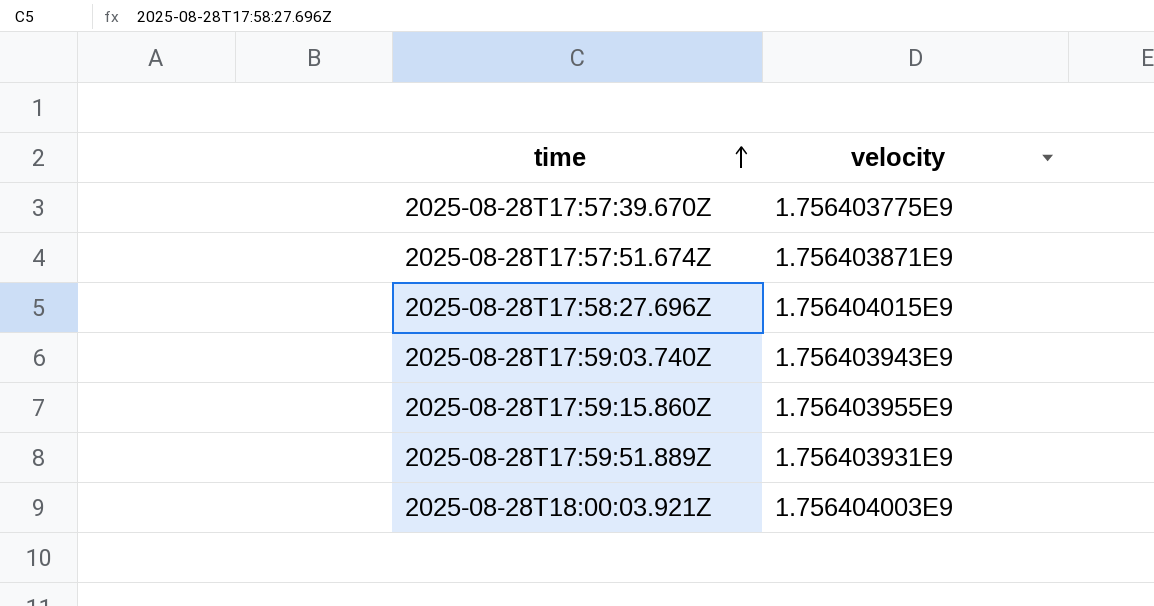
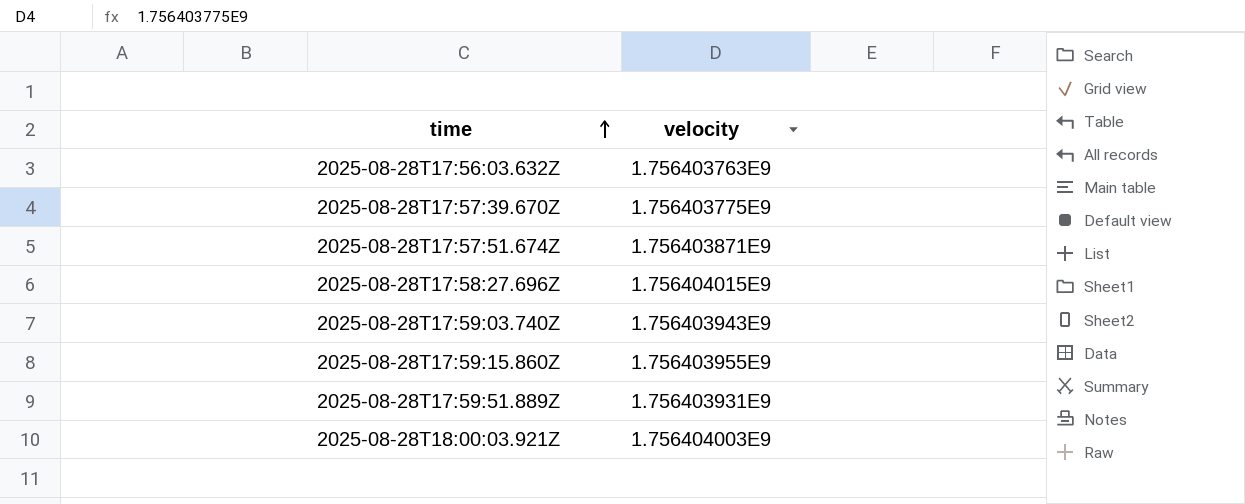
row 2025-08-28T17:56:03.632Z: none -> 1.756403763E9

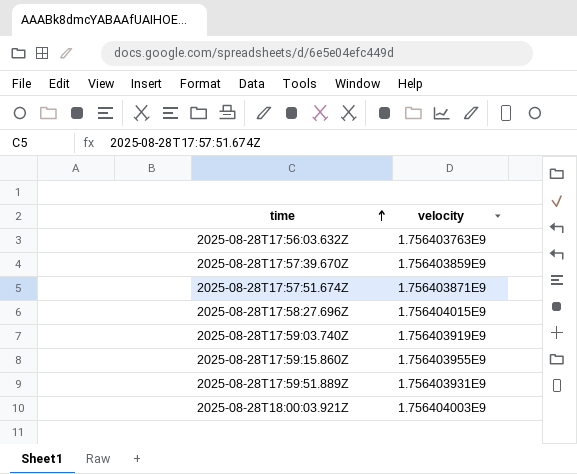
2025-08-28T17:57:39.670Z | velocity: 1.756403775E9 -> 1.756403859E9
2025-08-28T17:59:03.740Z | velocity: 1.756403943E9 -> 1.756403919E9

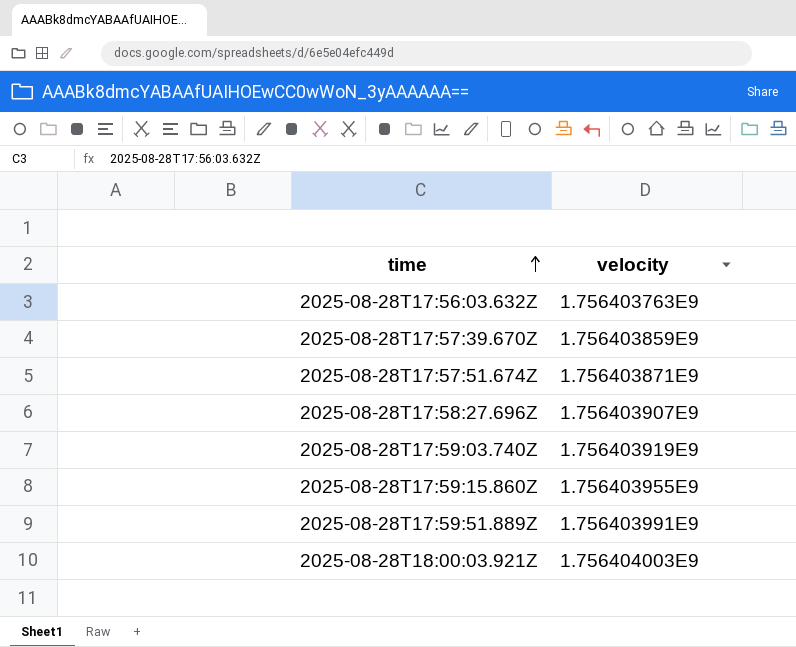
2025-08-28T17:58:27.696Z | velocity: 1.756404015E9 -> 1.756403907E9
2025-08-28T17:59:51.889Z | velocity: 1.756403931E9 -> 1.756403991E9

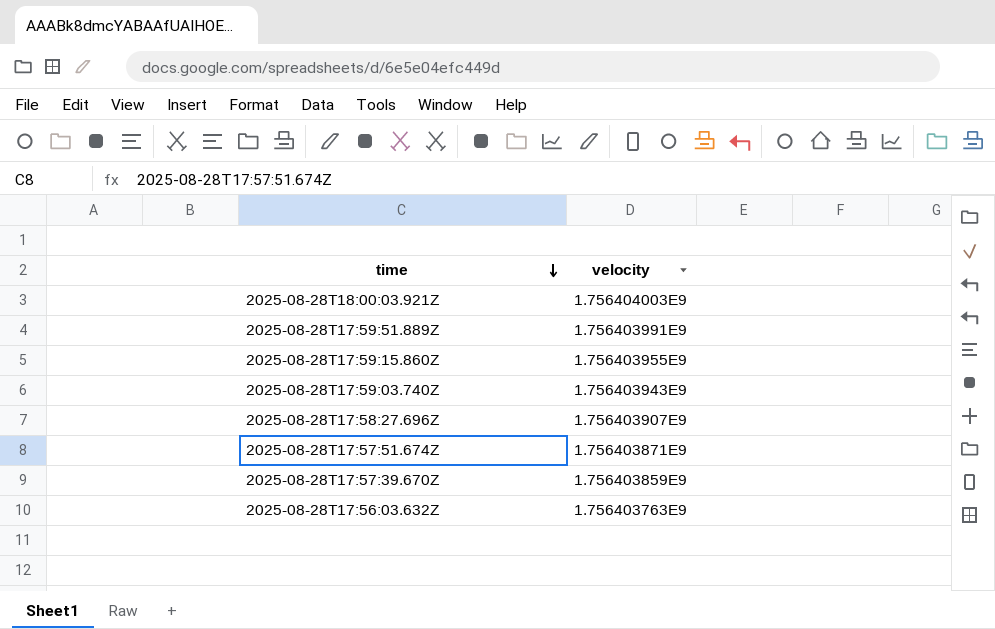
row order: time ascending -> time descending
2025-08-28T17:59:03.740Z | velocity: 1.756403919E9 -> 1.756403943E9

